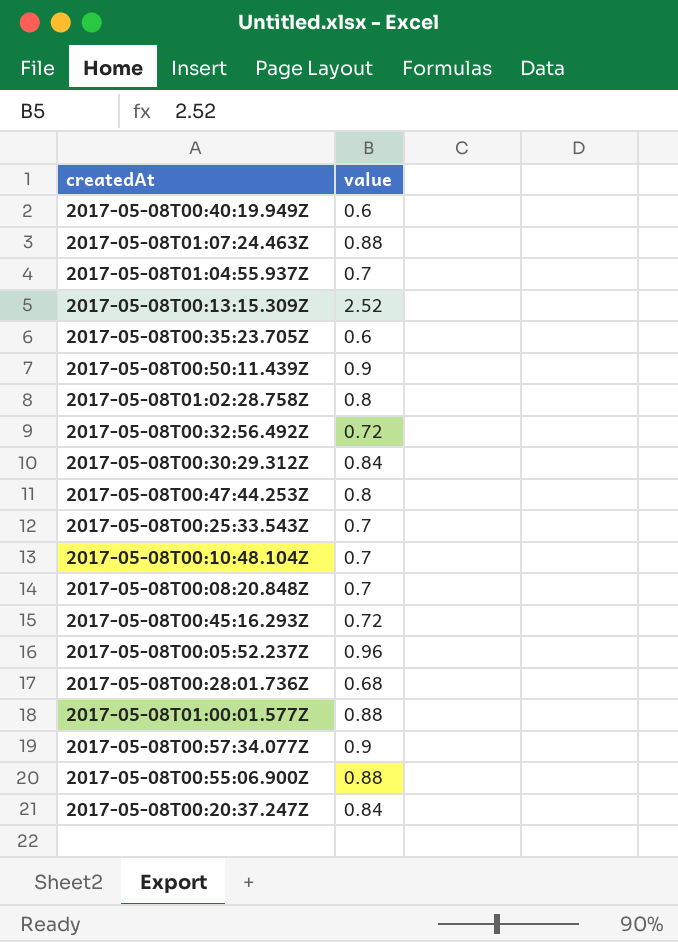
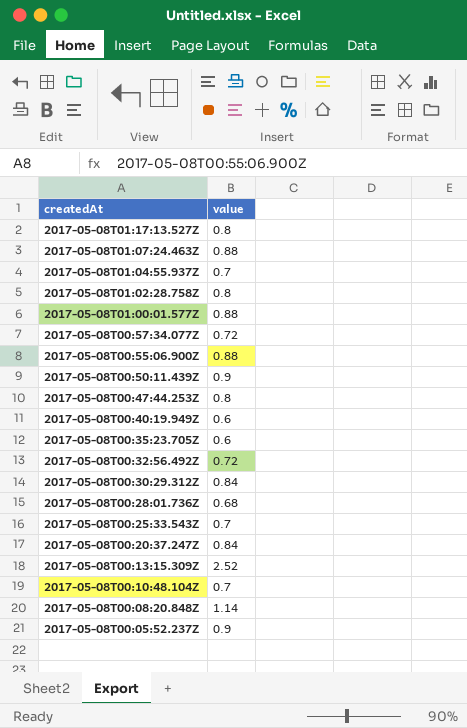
row order: none -> createdAt descending
row 2017-05-08T00:45:16.293Z: 0.72 -> none
row 2017-05-08T01:17:13.527Z: none -> 0.8
2017-05-08T00:57:34.077Z | value: 0.9 -> 0.72
2017-05-08T00:08:20.848Z | value: 0.7 -> 1.14
2017-05-08T00:05:52.237Z | value: 0.96 -> 0.9

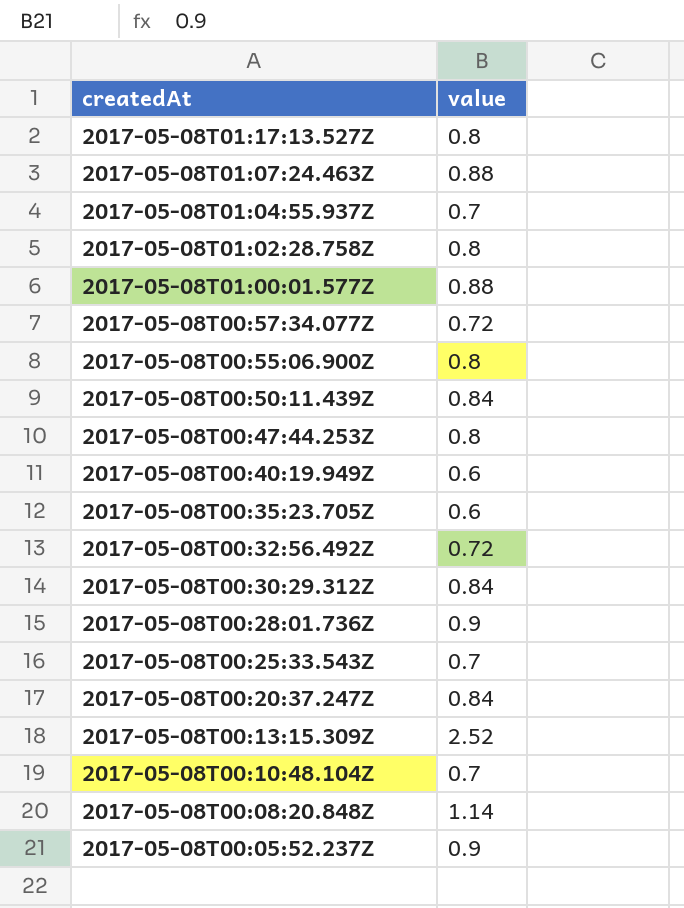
2017-05-08T00:55:06.900Z | value: 0.88 -> 0.8
2017-05-08T00:50:11.439Z | value: 0.9 -> 0.84
2017-05-08T00:28:01.736Z | value: 0.68 -> 0.9

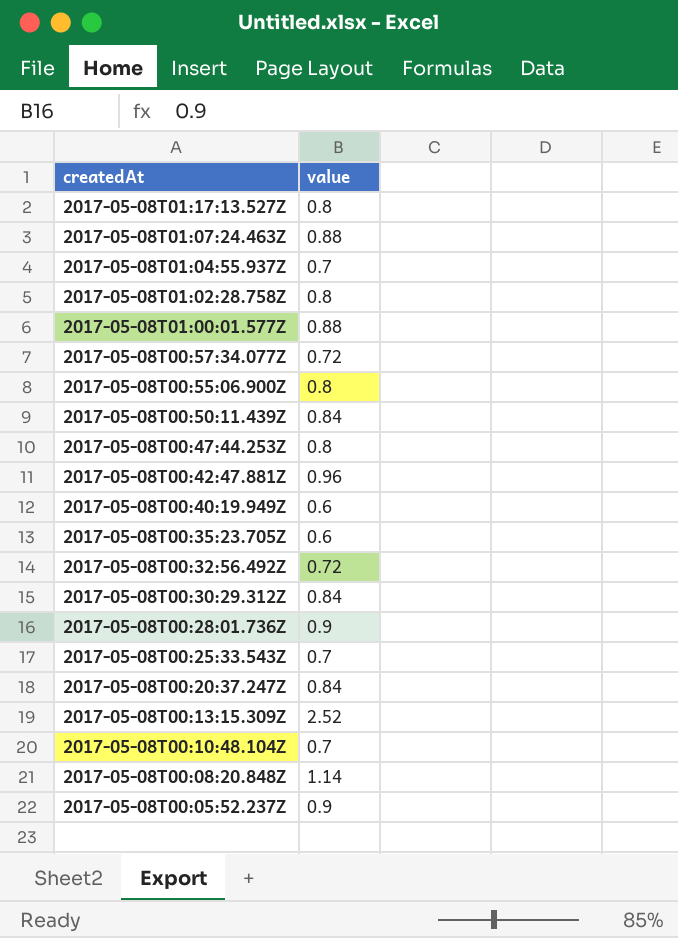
row 2017-05-08T00:42:47.881Z: none -> 0.96

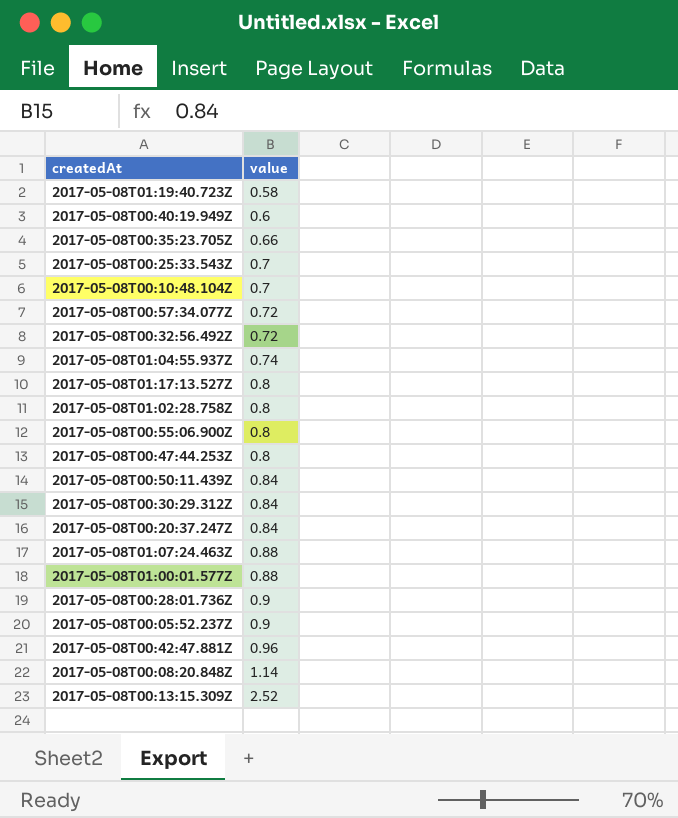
row order: createdAt descending -> value ascending
row 2017-05-08T01:19:40.723Z: none -> 0.58
2017-05-08T00:35:23.705Z | value: 0.6 -> 0.66
2017-05-08T01:04:55.937Z | value: 0.7 -> 0.74

